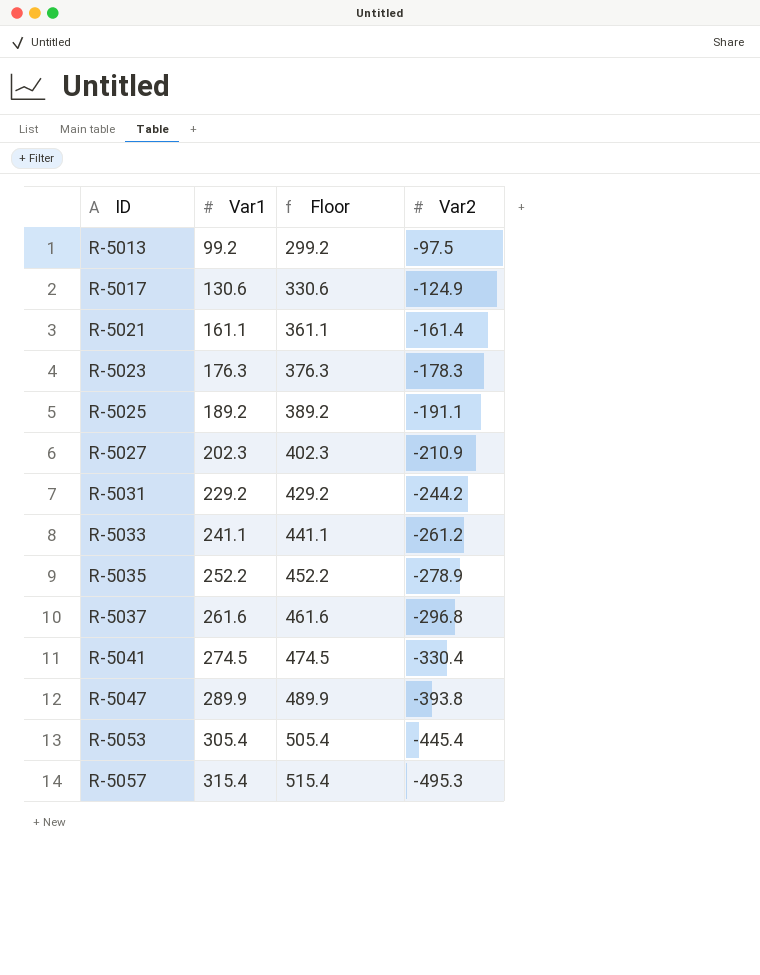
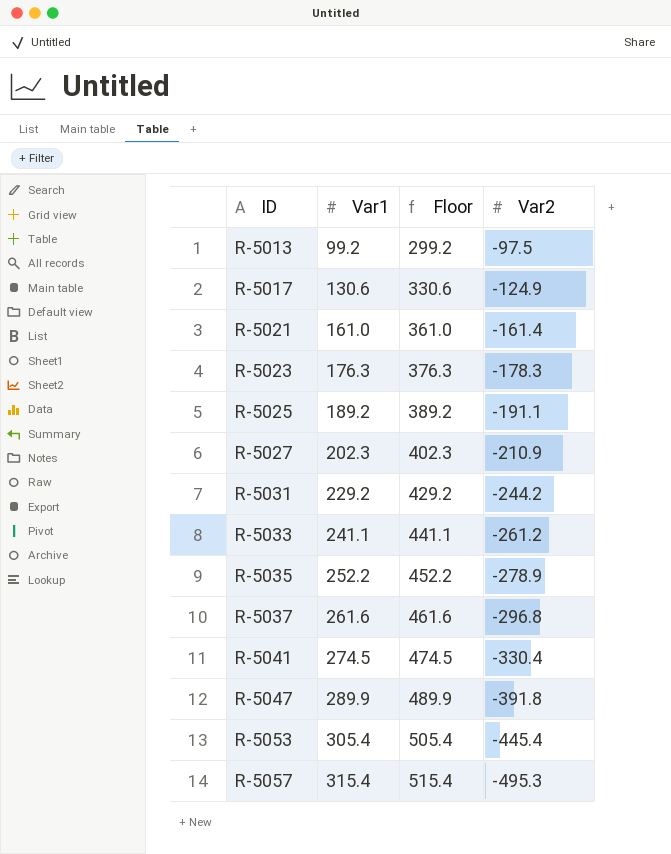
R-5021 | Var1: 161.1 -> 161.0
R-5021 | Floor: 361.1 -> 361.0
R-5047 | Var2: -393.8 -> -391.8

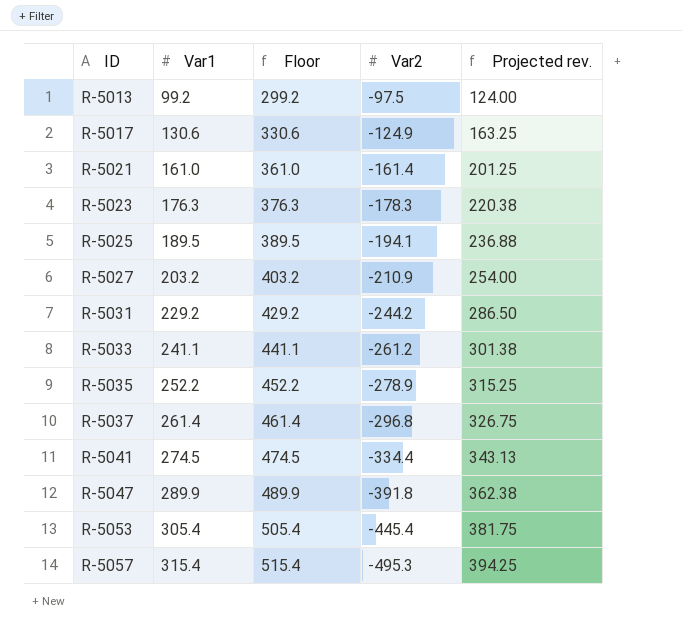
column Projected rev. | formula: none -> [Var1] * 1.25
R-5025 | Var1: 189.2 -> 189.5
R-5025 | Floor: 389.2 -> 389.5
R-5025 | Var2: -191.1 -> -194.1
R-5027 | Var1: 202.3 -> 203.2
R-5027 | Floor: 402.3 -> 403.2
R-5037 | Var1: 261.6 -> 261.4
R-5037 | Floor: 461.6 -> 461.4
R-5041 | Var2: -330.4 -> -334.4

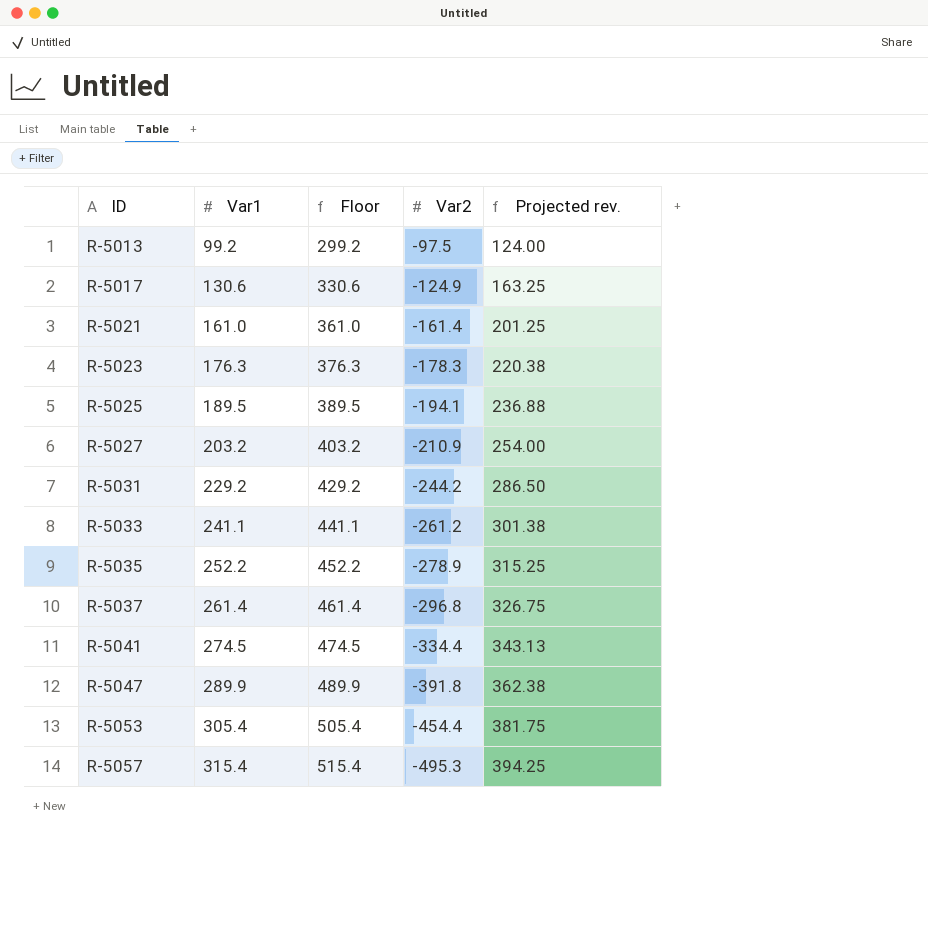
R-5053 | Var2: -445.4 -> -454.4

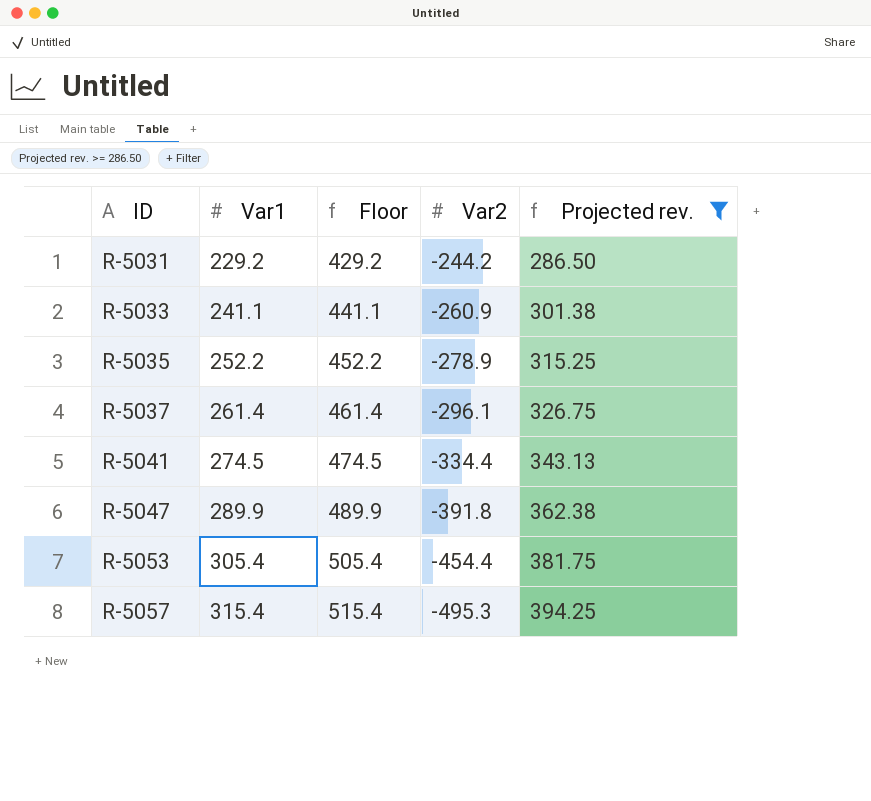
filter: none -> Projected rev. >= 286.50
R-5033 | Var2: -261.2 -> -260.9
R-5037 | Var2: -296.8 -> -296.1

